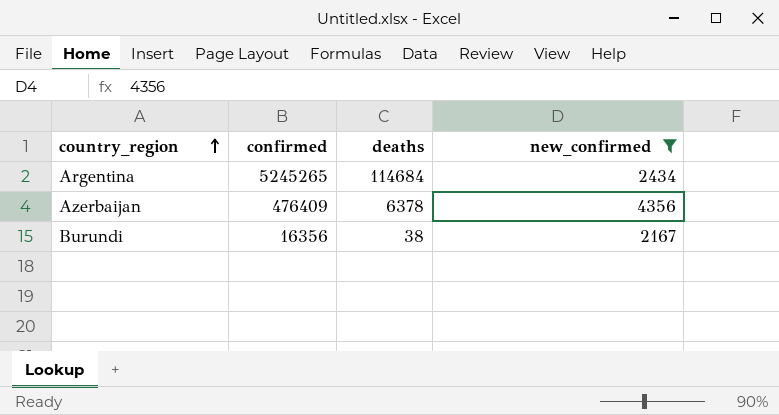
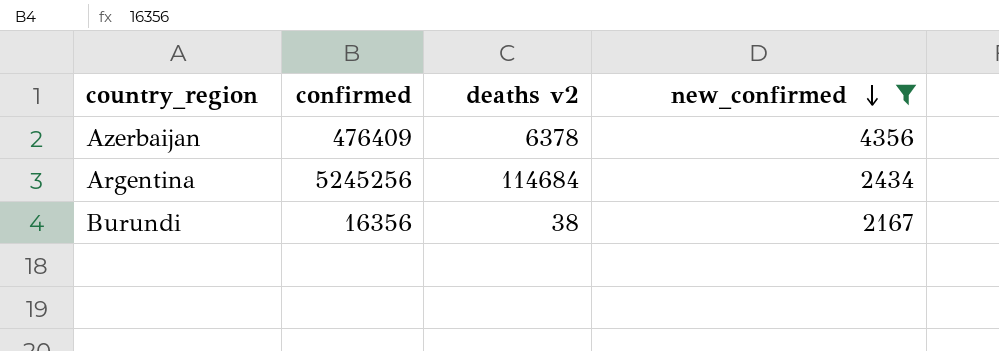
row order: country_region ascending -> new_confirmed descending
column name: deaths -> deaths v2
Argentina | confirmed: 5245265 -> 5245256

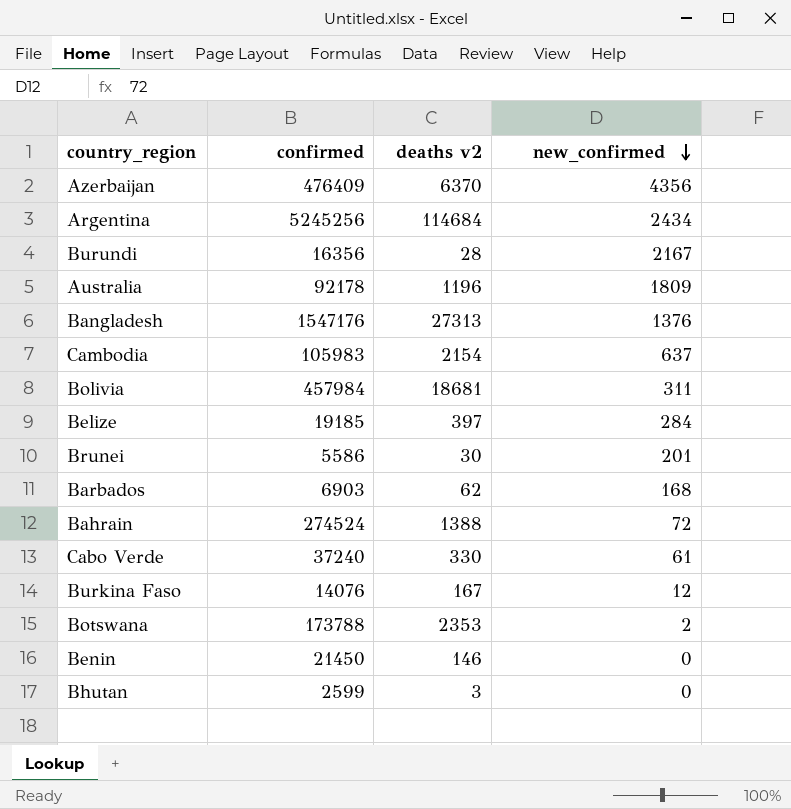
filter: new_confirmed >= 2167 -> none
Azerbaijan | deaths v2: 6378 -> 6370
Burundi | deaths v2: 38 -> 28

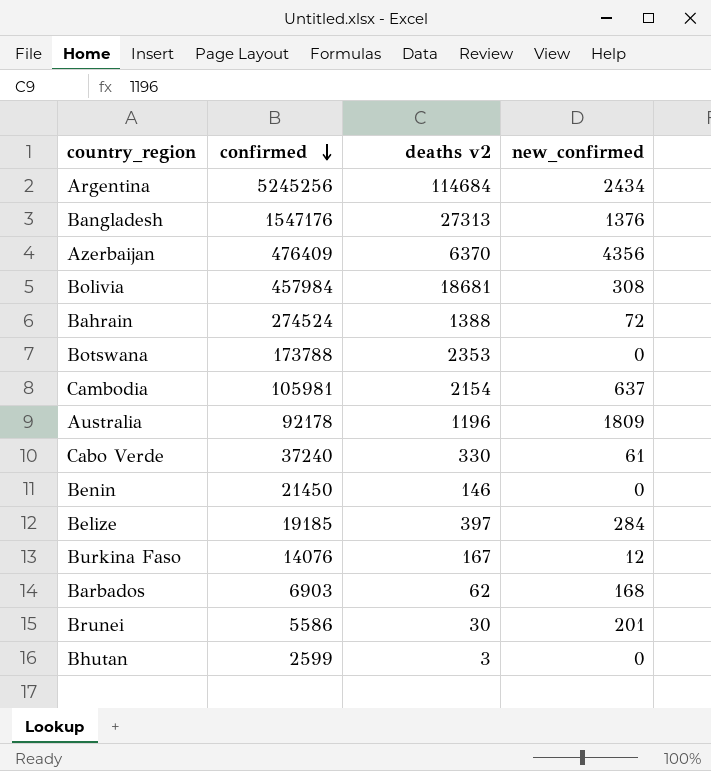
row order: new_confirmed descending -> confirmed descending
row Burundi: 16356 | 28 | 2167 -> none
Bolivia | new_confirmed: 311 -> 308
Botswana | new_confirmed: 2 -> 0
Cambodia | confirmed: 105983 -> 105981

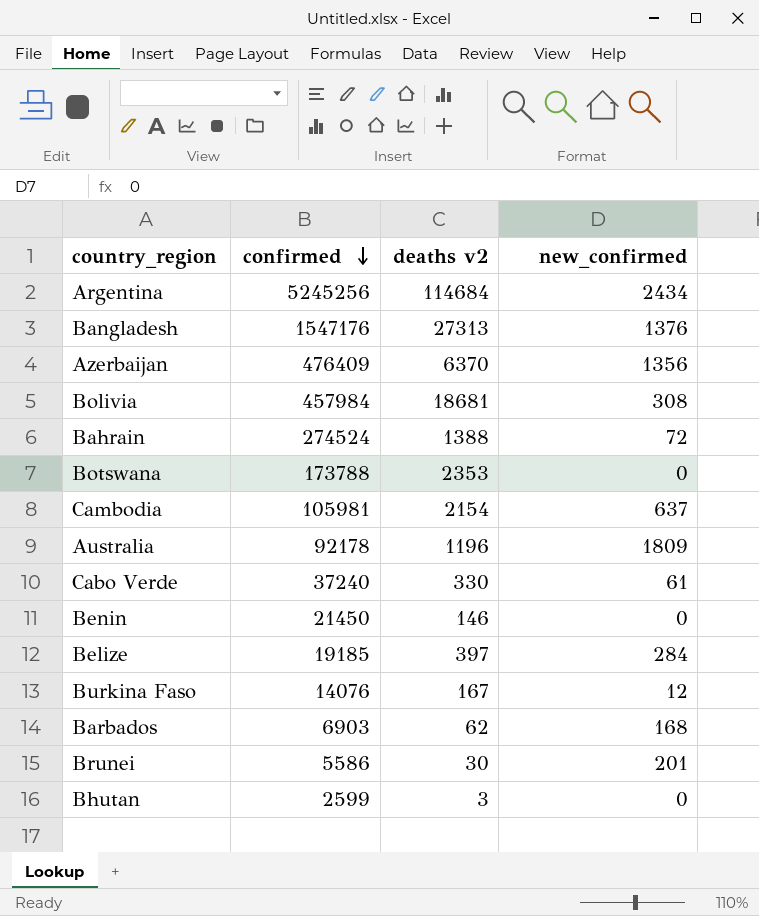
Azerbaijan | new_confirmed: 4356 -> 1356

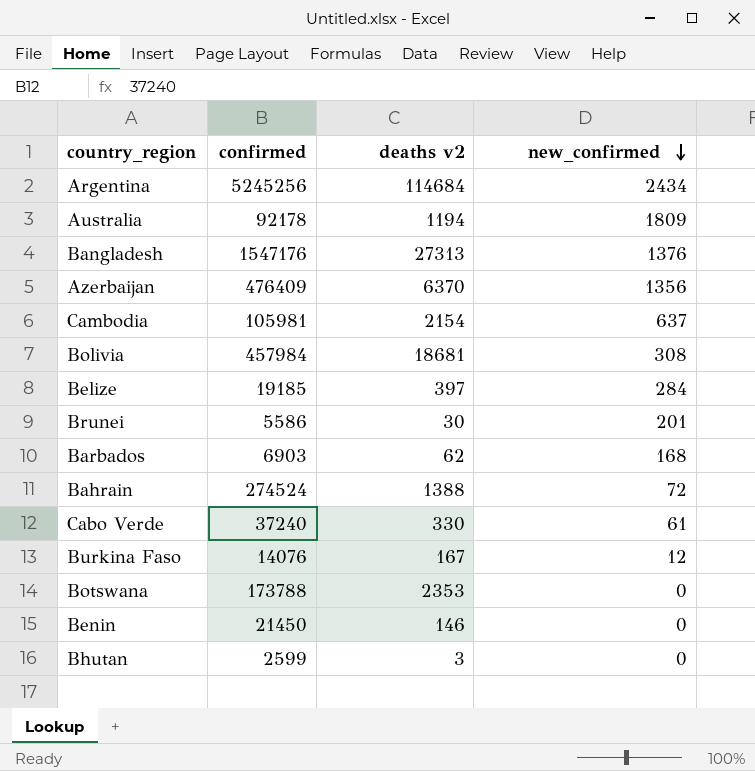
row order: confirmed descending -> new_confirmed descending
Australia | deaths v2: 1196 -> 1194

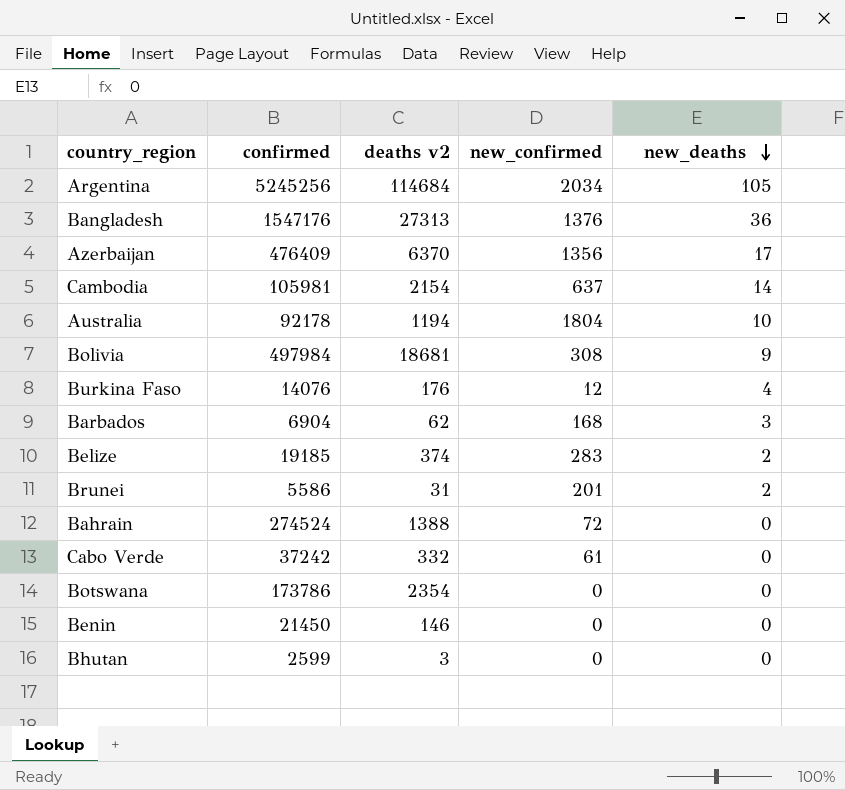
row order: new_confirmed descending -> new_deaths descending
column new_deaths | position: none -> 5
Argentina | new_confirmed: 2434 -> 2034
Australia | new_confirmed: 1809 -> 1804
Bolivia | confirmed: 457984 -> 497984
Burkina Faso | deaths v2: 167 -> 176
Barbados | confirmed: 6903 -> 6904
Belize | deaths v2: 397 -> 374
Belize | new_confirmed: 284 -> 283
Brunei | deaths v2: 30 -> 31
Cabo Verde | confirmed: 37240 -> 37242
Cabo Verde | deaths v2: 330 -> 332
Botswana | confirmed: 173788 -> 173786
Botswana | deaths v2: 2353 -> 2354

